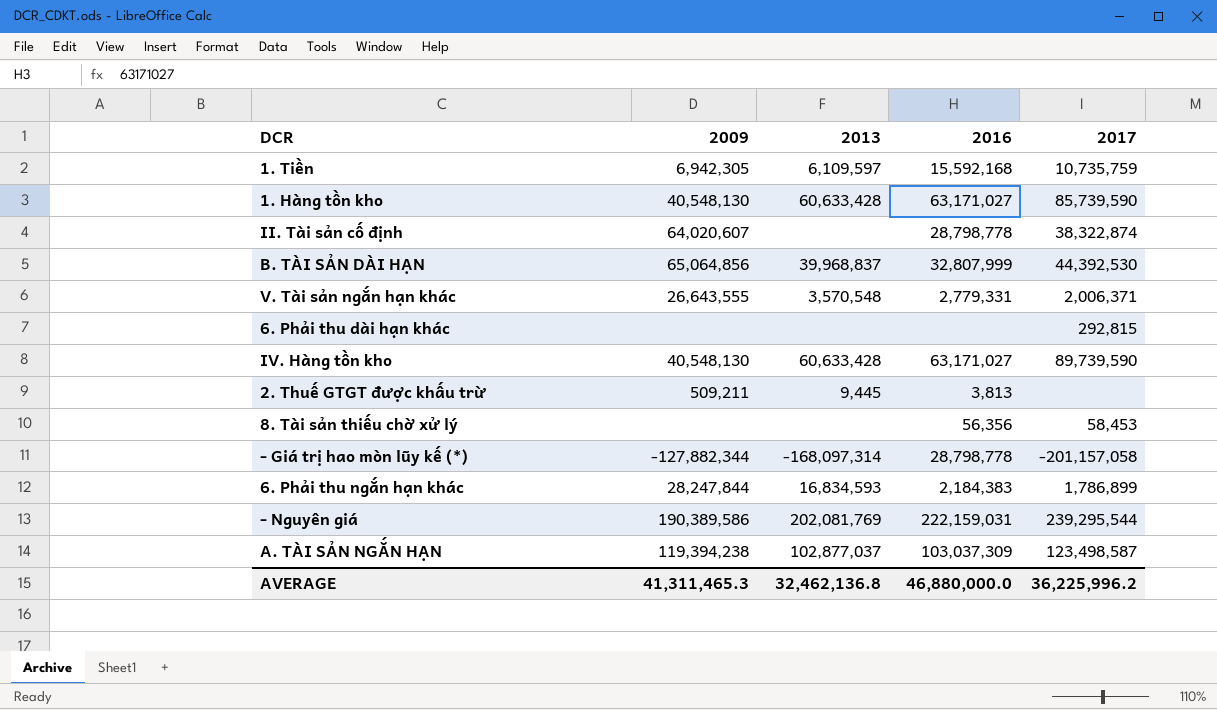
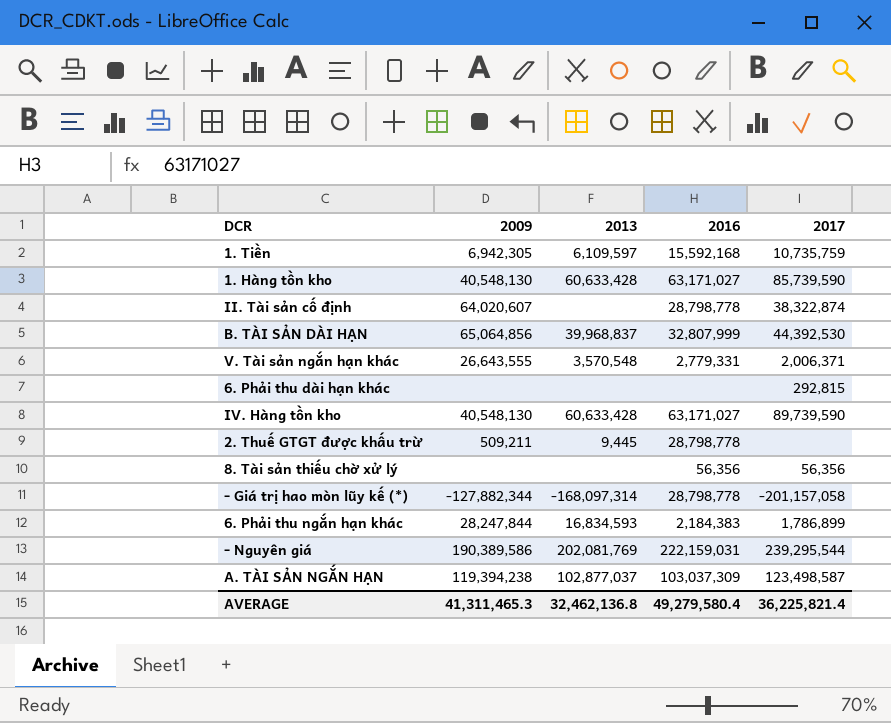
2. Thuế GTGT được khấu trừ | 2016: 3,813 -> 28,798,778
8. Tài sản thiếu chờ xử lý | 2017: 58,453 -> 56,356
AVERAGE | 2016: 46,880,000.0 -> 49,279,580.4
AVERAGE | 2017: 36,225,996.2 -> 36,225,821.4

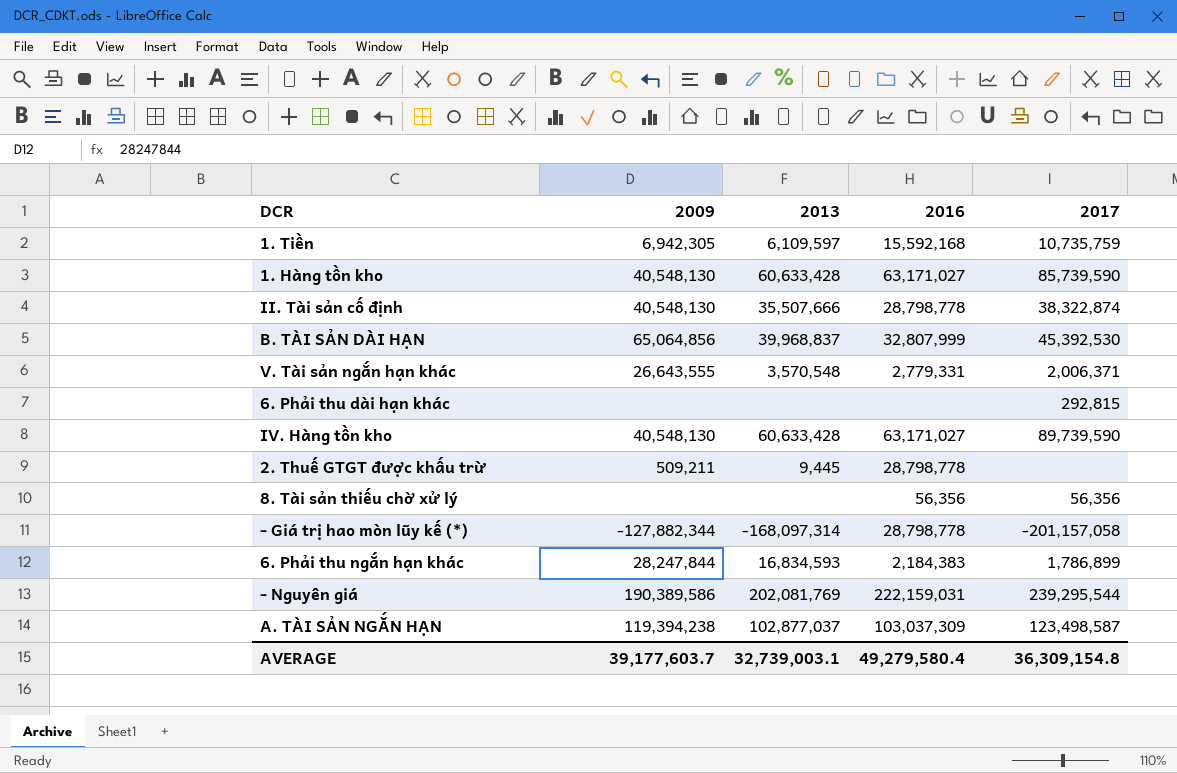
II. Tài sản cố định | 2009: 64,020,607 -> 40,548,130
II. Tài sản cố định | 2013: none -> 35,507,666
B. TÀI SẢN DÀI HẠN | 2017: 44,392,530 -> 45,392,530
AVERAGE | 2009: 41,311,465.3 -> 39,177,603.7
AVERAGE | 2013: 32,462,136.8 -> 32,739,003.1
AVERAGE | 2017: 36,225,821.4 -> 36,309,154.8

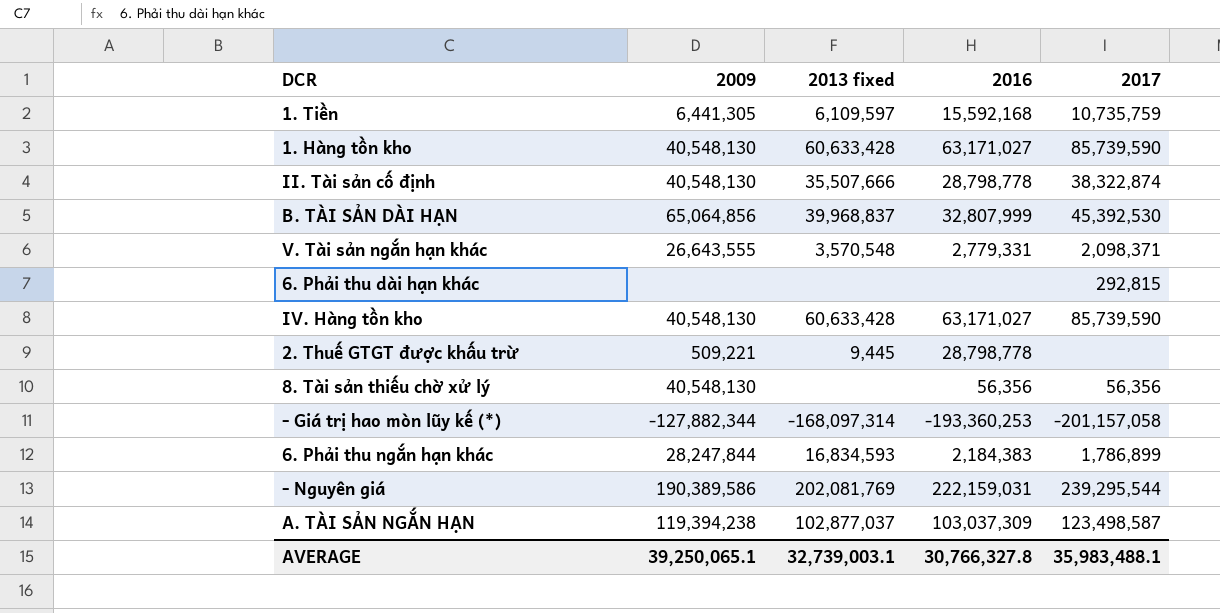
column name: 2013 -> 2013 fixed
1. Tiền | 2009: 6,942,305 -> 6,441,305
V. Tài sản ngắn hạn khác | 2017: 2,006,371 -> 2,098,371
IV. Hàng tồn kho | 2017: 89,739,590 -> 85,739,590
2. Thuế GTGT được khấu trừ | 2009: 509,211 -> 509,221
8. Tài sản thiếu chờ xử lý | 2009: none -> 40,548,130
- Giá trị hao mòn lũy kế (*) | 2016: 28,798,778 -> -193,360,253
AVERAGE | 2009: 39,177,603.7 -> 39,250,065.1
AVERAGE | 2016: 49,279,580.4 -> 30,766,327.8
AVERAGE | 2017: 36,309,154.8 -> 35,983,488.1

